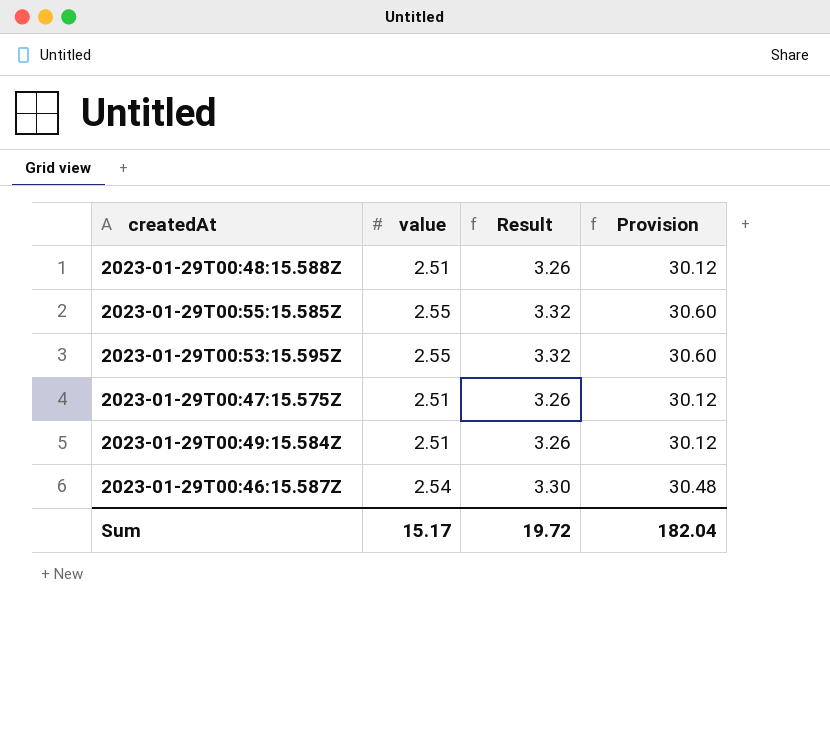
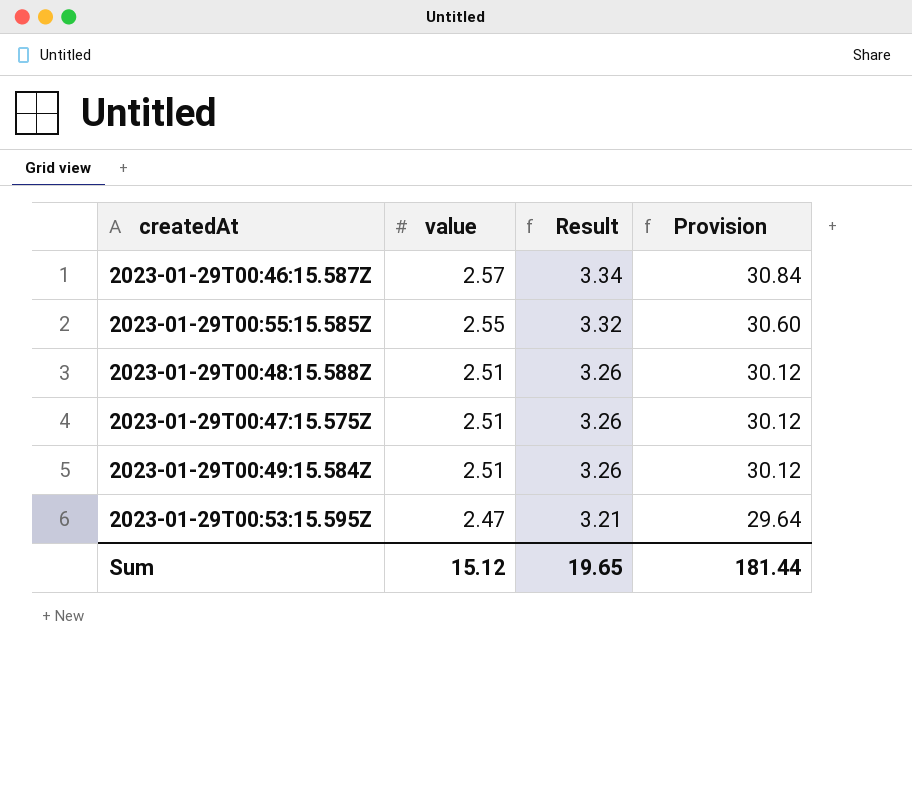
row order: none -> value descending
2023-01-29T00:46:15.587Z | value: 2.54 -> 2.57
2023-01-29T00:46:15.587Z | Result: 3.30 -> 3.34
2023-01-29T00:46:15.587Z | Provision: 30.48 -> 30.84
2023-01-29T00:53:15.595Z | value: 2.55 -> 2.47
2023-01-29T00:53:15.595Z | Result: 3.32 -> 3.21
2023-01-29T00:53:15.595Z | Provision: 30.60 -> 29.64
Sum | value: 15.17 -> 15.12
Sum | Result: 19.72 -> 19.65
Sum | Provision: 182.04 -> 181.44

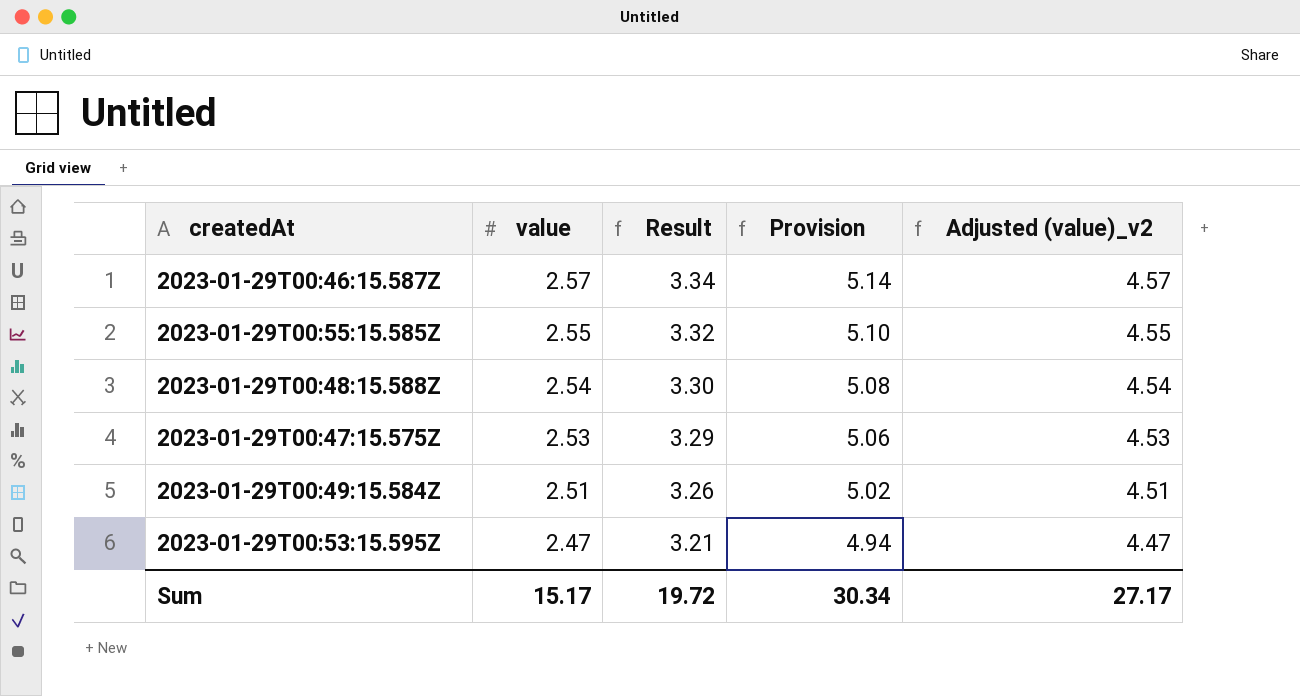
column Provision | formula: [value] * 12 -> [value] * 2
column Adjusted (value)_v2 | formula: none -> [value] + 2
2023-01-29T00:48:15.588Z | value: 2.51 -> 2.54
2023-01-29T00:48:15.588Z | Result: 3.26 -> 3.30
2023-01-29T00:47:15.575Z | value: 2.51 -> 2.53
2023-01-29T00:47:15.575Z | Result: 3.26 -> 3.29
Sum | value: 15.12 -> 15.17
Sum | Result: 19.65 -> 19.72
Sum | Provision: 181.44 -> 30.34

